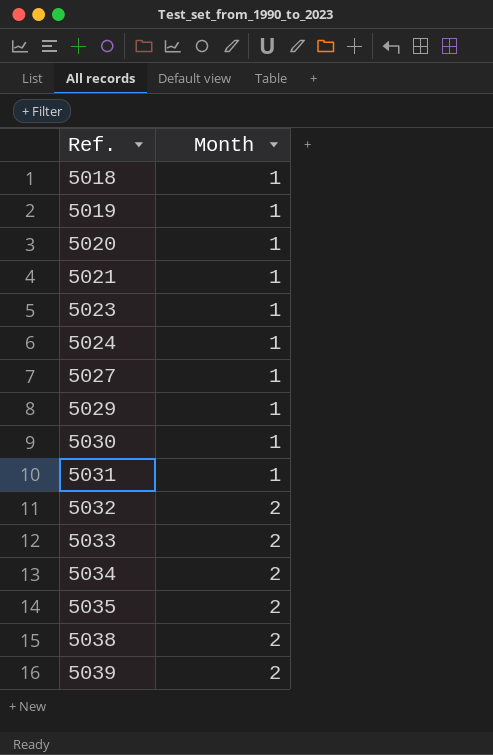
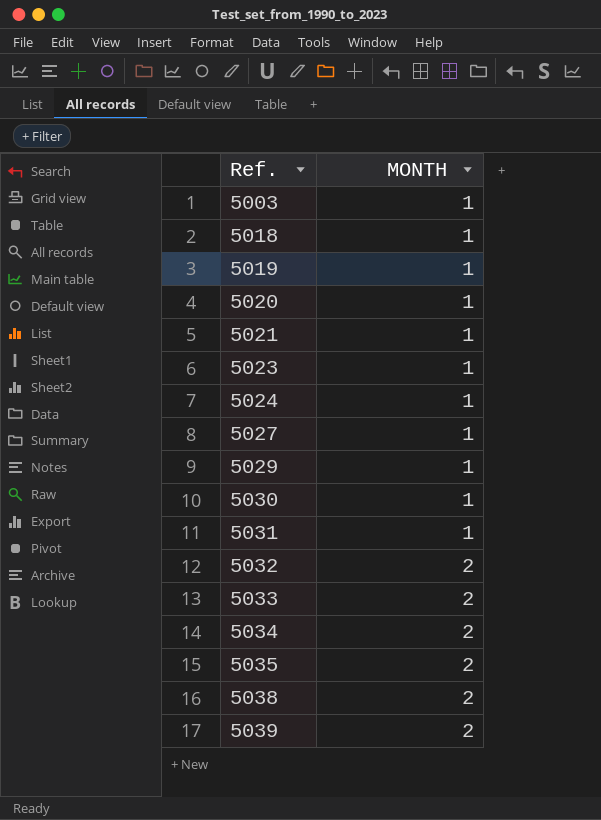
column name: Month -> MONTH
row 5003: none -> 1

